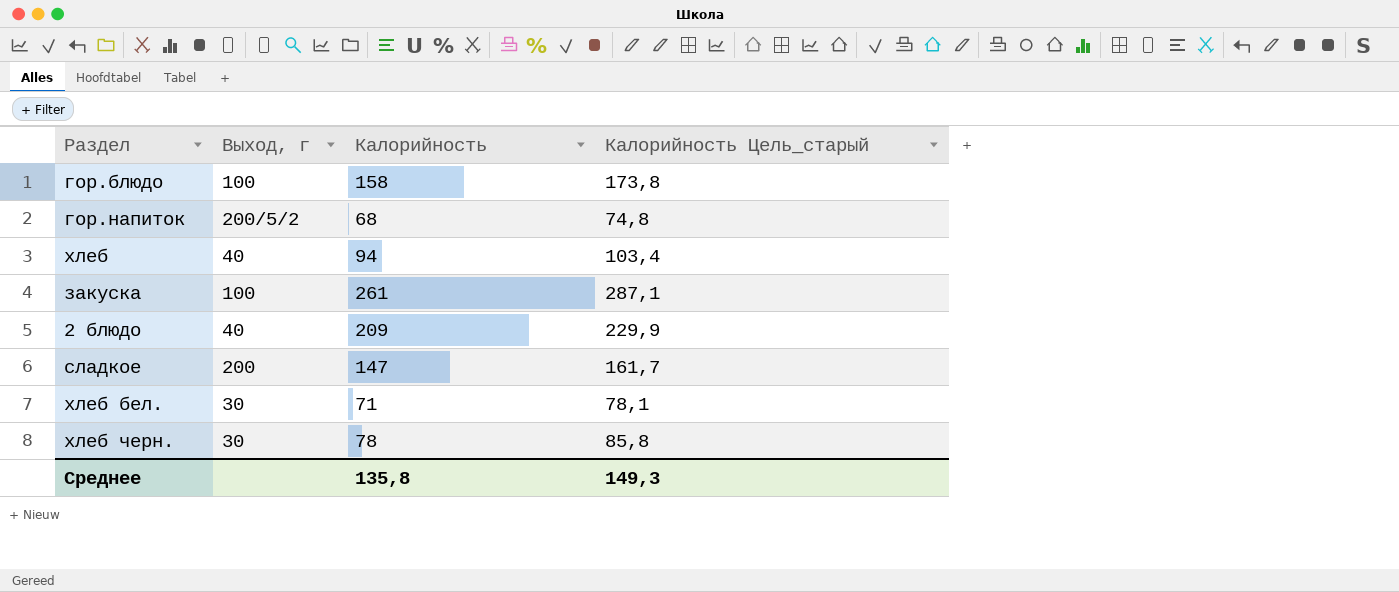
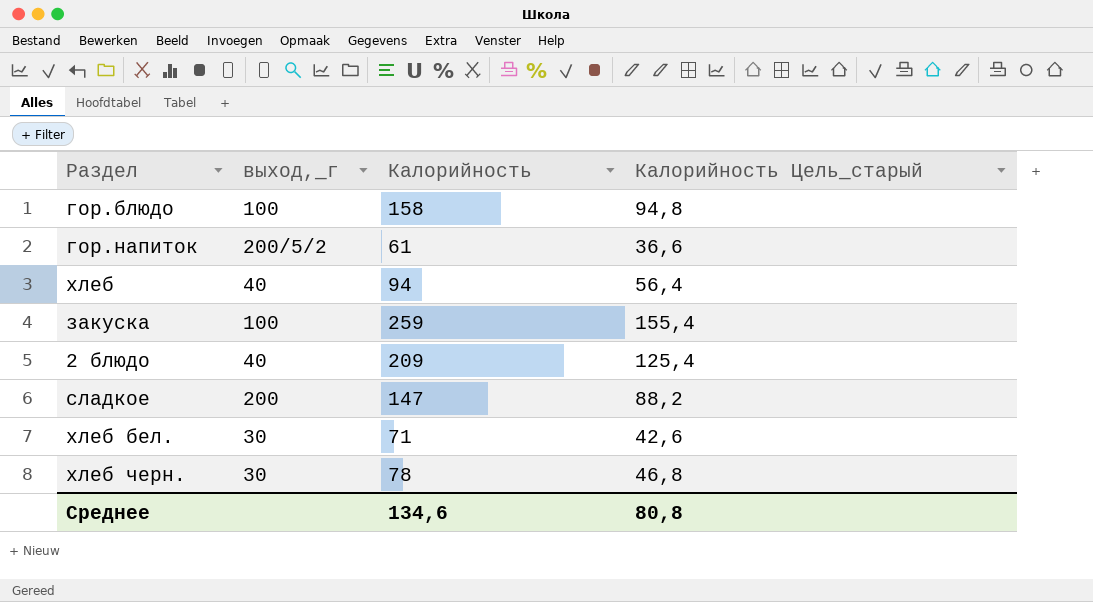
column name: Выход, г -> выход,_г
column Калорийность Цель_старый | formula: [Калорийность] * 1,1 -> [Калорийность] * 0,6
гор.напиток | Калорийность: 68 -> 61
закуска | Калорийность: 261 -> 259
Среднее | Калорийность: 135,8 -> 134,6
Среднее | Калорийность Цель_старый: 149,3 -> 80,8

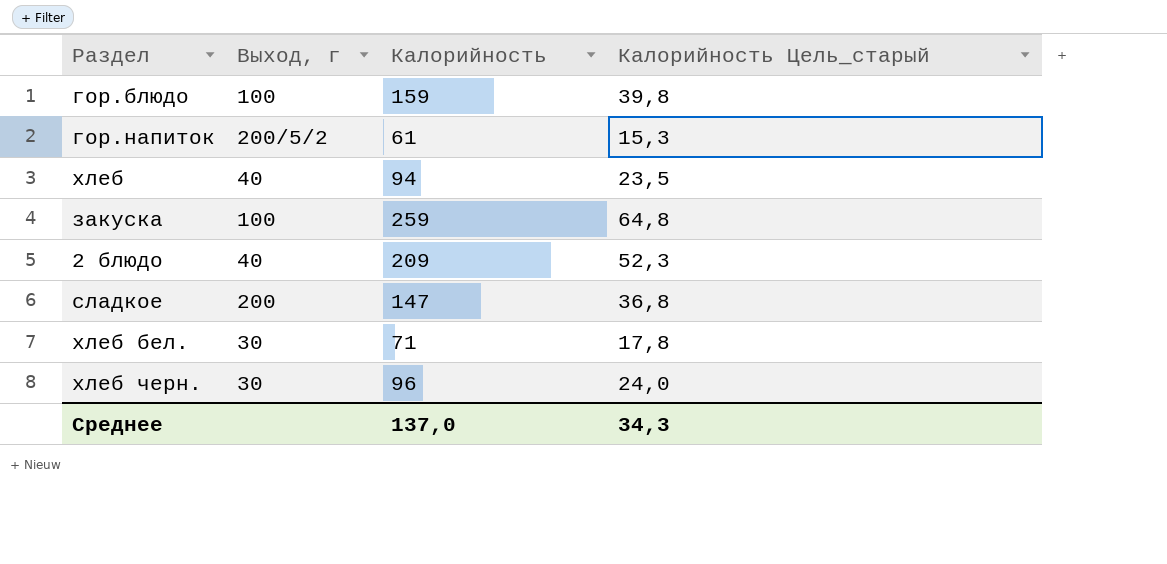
column name: выход,_г -> Выход, г
column Калорийность Цель_старый | formula: [Калорийность] * 0,6 -> [Калорийность] * 0,25
гор.блюдо | Калорийность: 158 -> 159
хлеб черн. | Калорийность: 78 -> 96
Среднее | Калорийность: 134,6 -> 137,0
Среднее | Калорийность Цель_старый: 80,8 -> 34,3

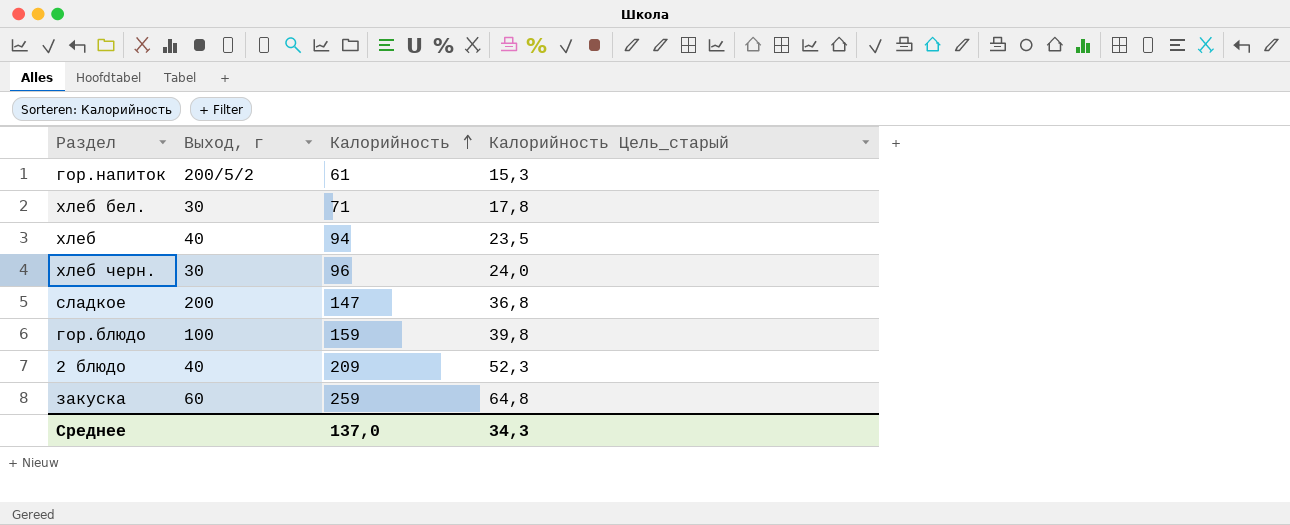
row order: none -> Калорийность ascending
закуска | Выход, г: 100 -> 60

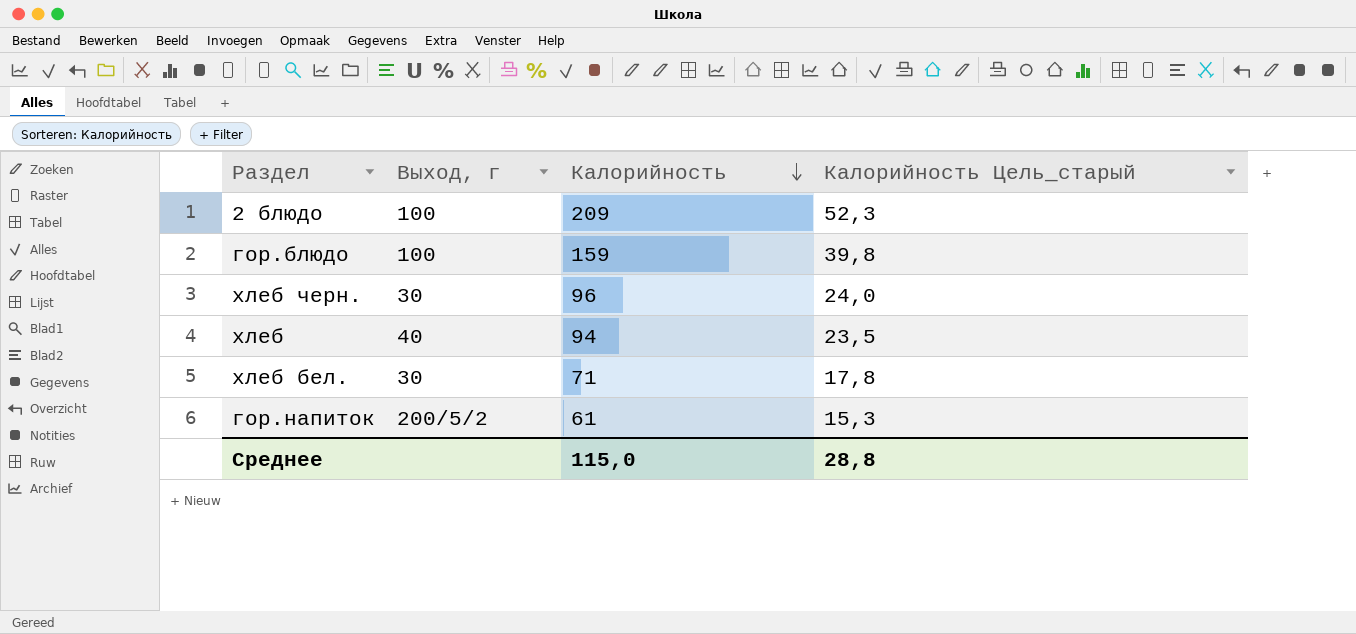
row order: Калорийность ascending -> Калорийность descending
row сладкое: 200 | 147 | 36,8 -> none
row закуска: 60 | 259 | 64,8 -> none
2 блюдо | Выход, г: 40 -> 100
Среднее | Калорийность: 137,0 -> 115,0
Среднее | Калорийность Цель_старый: 34,3 -> 28,8

